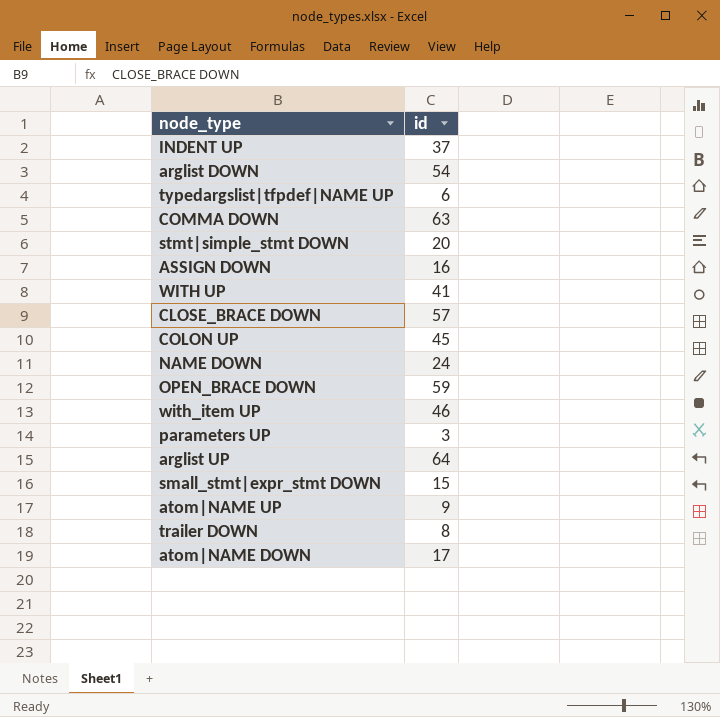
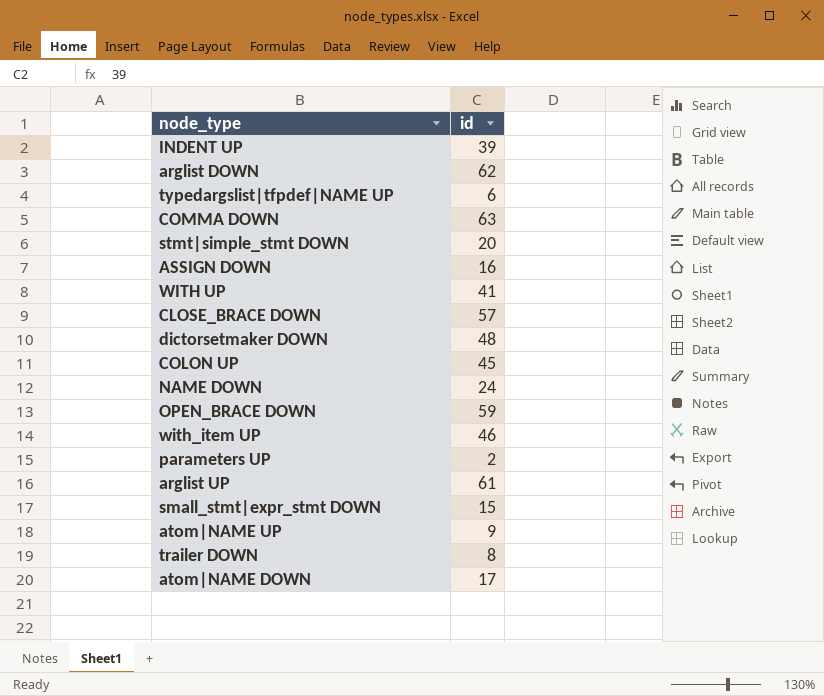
INDENT UP | id: 37 -> 39
arglist DOWN | id: 54 -> 62
row dictorsetmaker DOWN: none -> 48
parameters UP | id: 3 -> 2
arglist UP | id: 64 -> 61

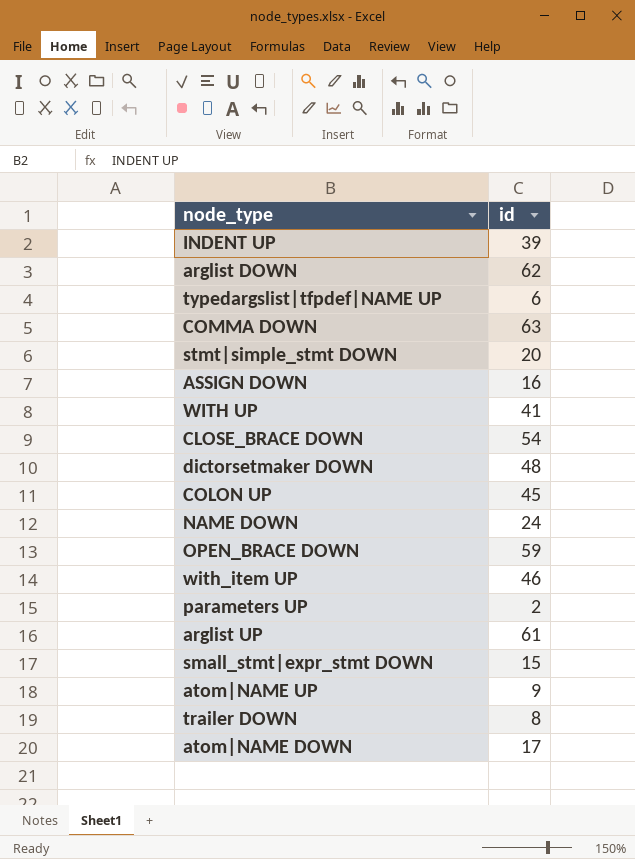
CLOSE_BRACE DOWN | id: 57 -> 54

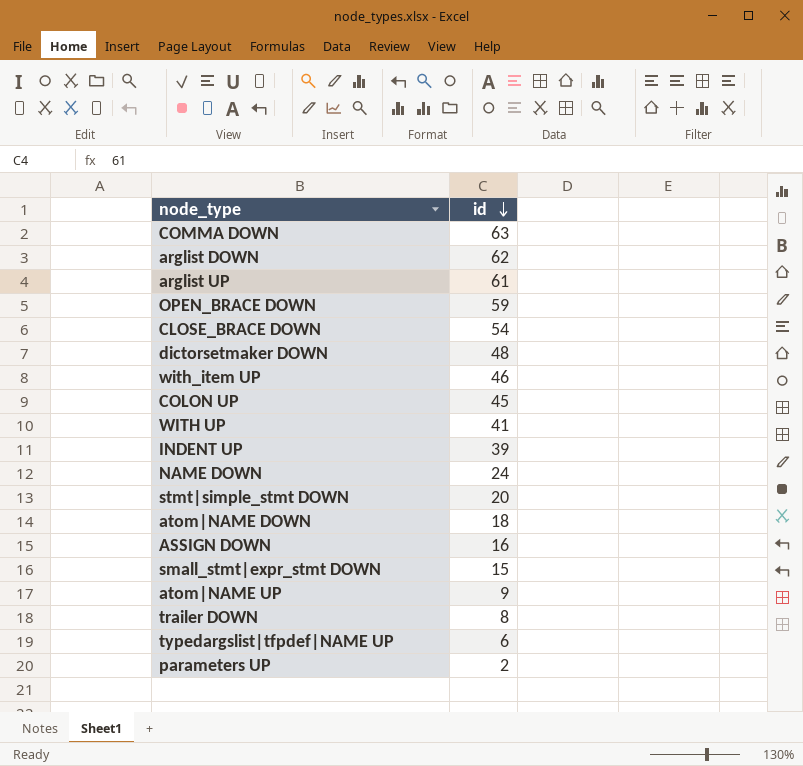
row order: none -> id descending
atom|NAME DOWN | id: 17 -> 18

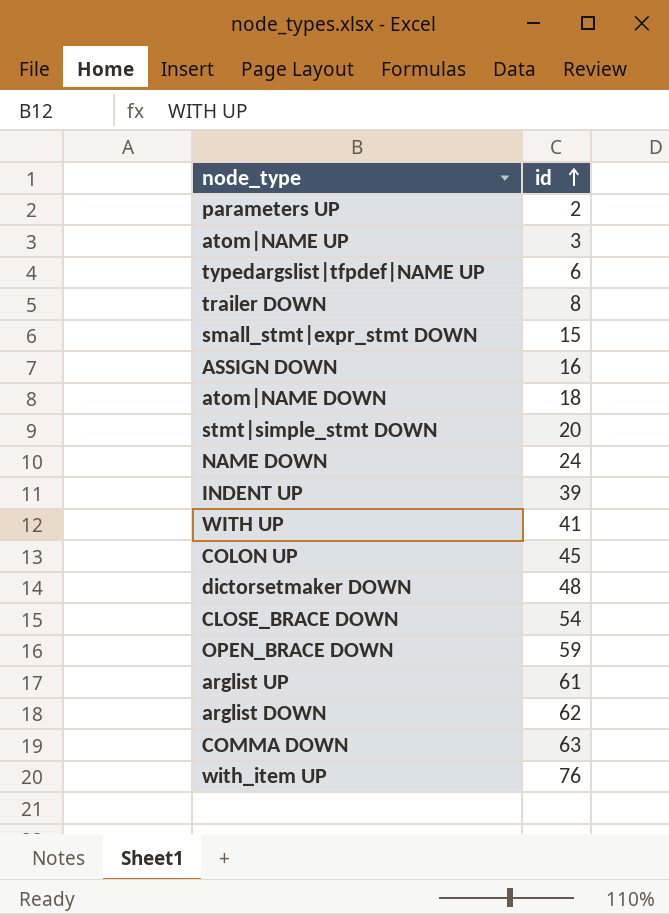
row order: id descending -> id ascending
atom|NAME UP | id: 9 -> 3
with_item UP | id: 46 -> 76

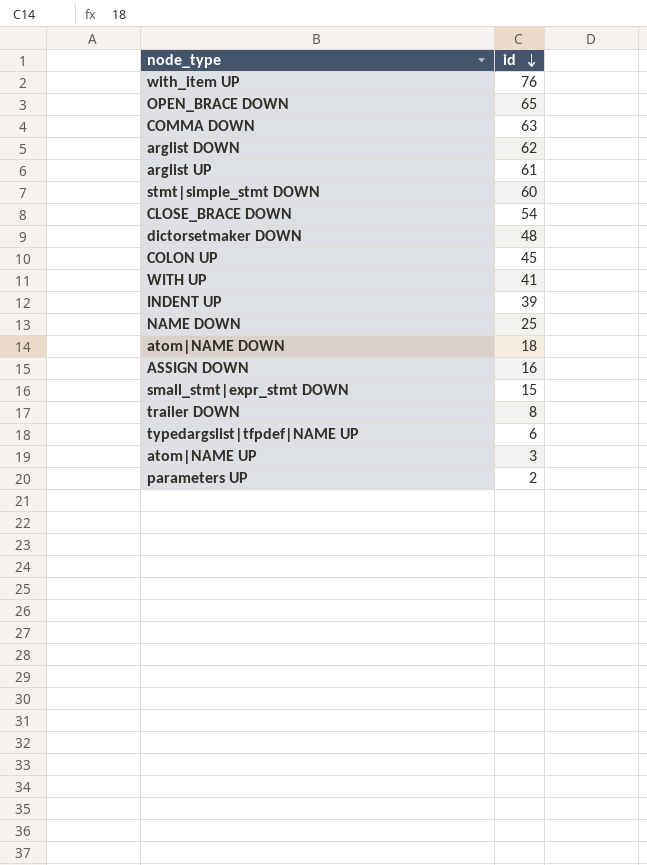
row order: id ascending -> id descending
OPEN_BRACE DOWN | id: 59 -> 65
stmt|simple_stmt DOWN | id: 20 -> 60
NAME DOWN | id: 24 -> 25

